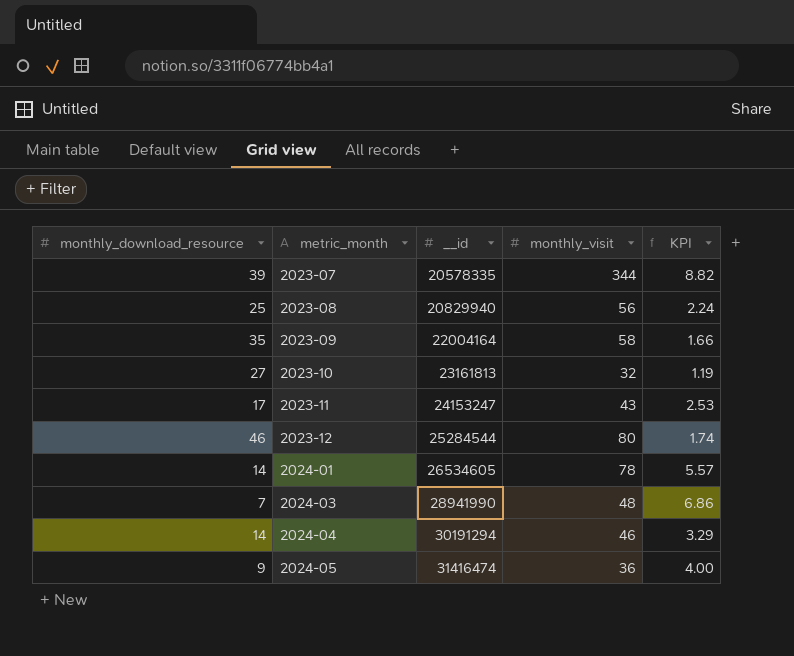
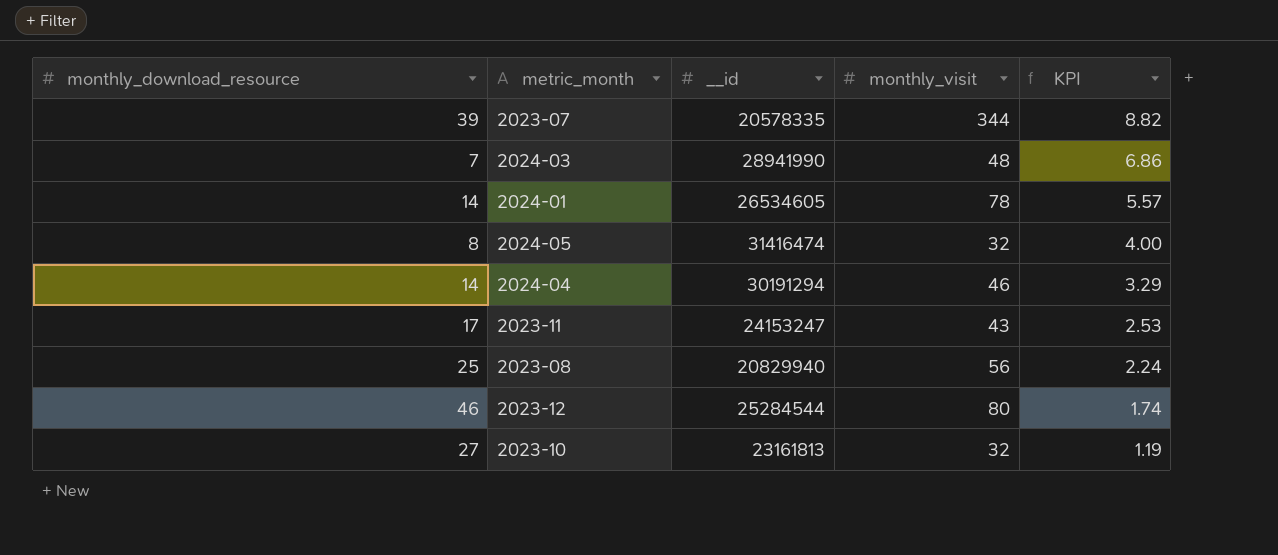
row order: metric_month ascending -> KPI descending
row 2023-09: 35 | 22004164 | 58 | 1.66 -> none
2024-05 | monthly_download_resource: 9 -> 8
2024-05 | monthly_visit: 36 -> 32

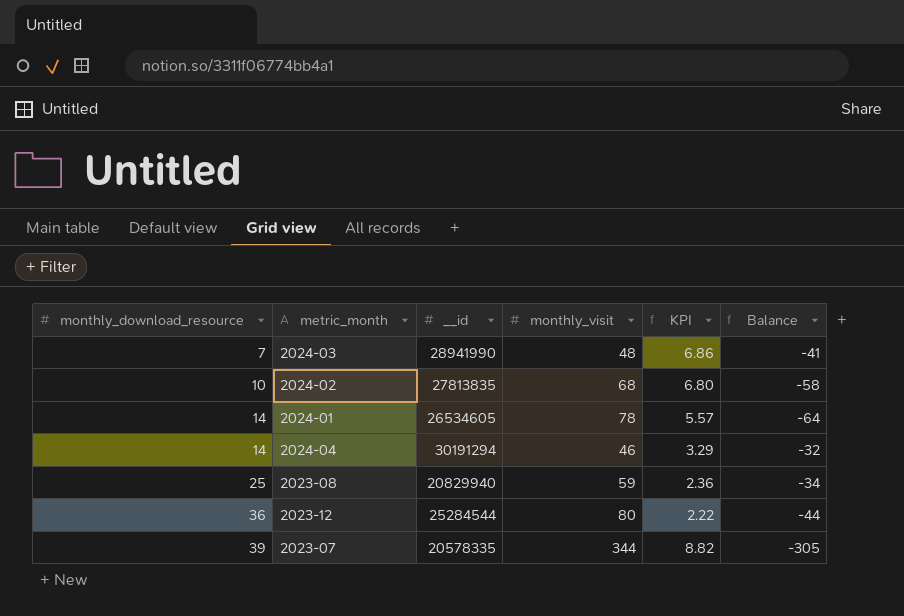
row order: KPI descending -> monthly_download_resource ascending
column Balance | formula: none -> [monthly_download_resource] - [monthly_visit]
row 2024-05: 8 | 31416474 | 32 | 4.00 -> none
row 2023-11: 17 | 24153247 | 43 | 2.53 -> none
row 2023-10: 27 | 23161813 | 32 | 1.19 -> none
row 2024-02: none -> 10 | 27813835 | 68 | 6.80 | -58
2023-08 | monthly_visit: 56 -> 59
2023-08 | KPI: 2.24 -> 2.36
2023-12 | monthly_download_resource: 46 -> 36
2023-12 | KPI: 1.74 -> 2.22

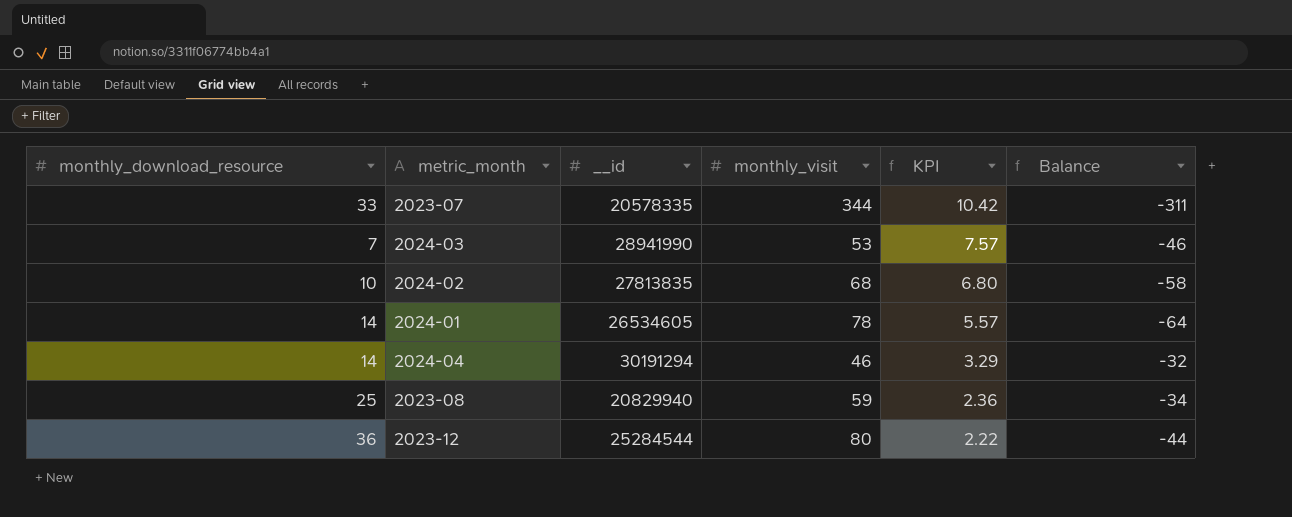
row order: monthly_download_resource ascending -> KPI descending
2023-07 | monthly_download_resource: 39 -> 33
2023-07 | KPI: 8.82 -> 10.42
2023-07 | Balance: -305 -> -311
2024-03 | monthly_visit: 48 -> 53
2024-03 | KPI: 6.86 -> 7.57
2024-03 | Balance: -41 -> -46

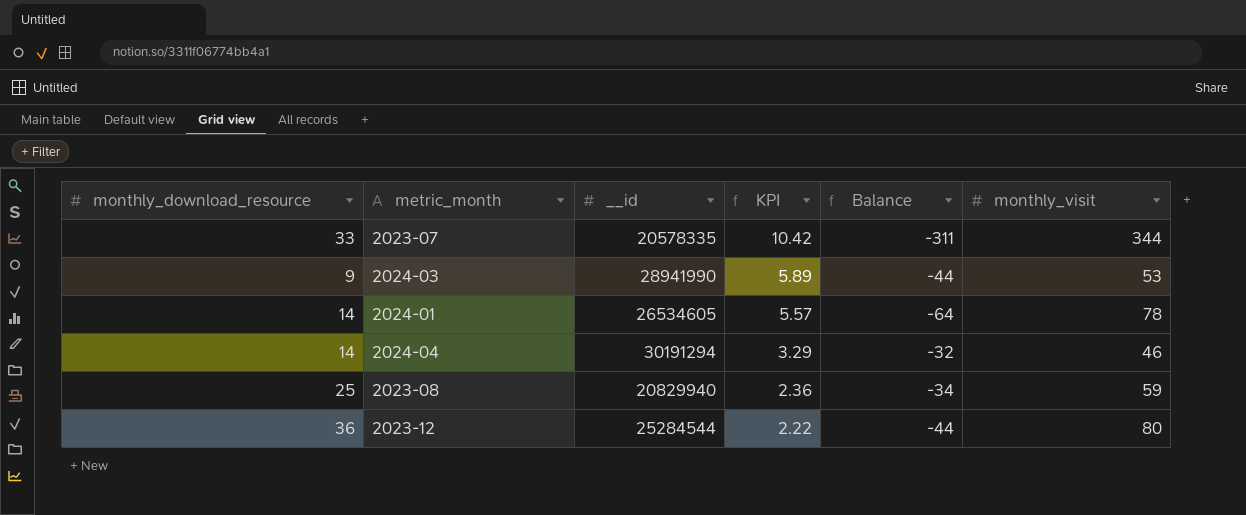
column monthly_visit | position: 4 -> 6
row 2024-02: 10 | 27813835 | 68 | 6.80 | -58 -> none
2024-03 | monthly_download_resource: 7 -> 9
2024-03 | KPI: 7.57 -> 5.89
2024-03 | Balance: -46 -> -44

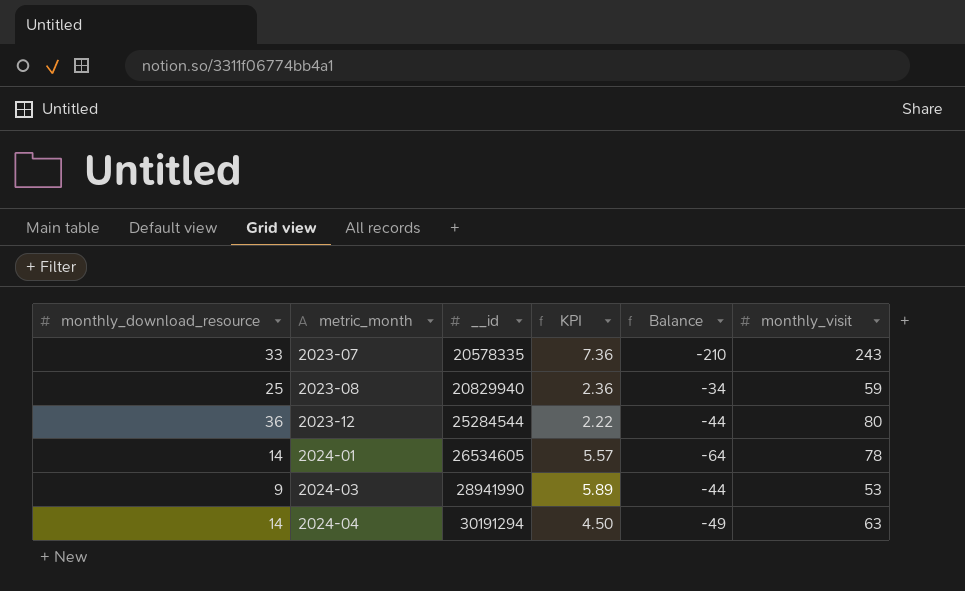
row order: KPI descending -> metric_month ascending
2023-07 | KPI: 10.42 -> 7.36
2023-07 | Balance: -311 -> -210
2023-07 | monthly_visit: 344 -> 243
2024-04 | KPI: 3.29 -> 4.50
2024-04 | Balance: -32 -> -49
2024-04 | monthly_visit: 46 -> 63

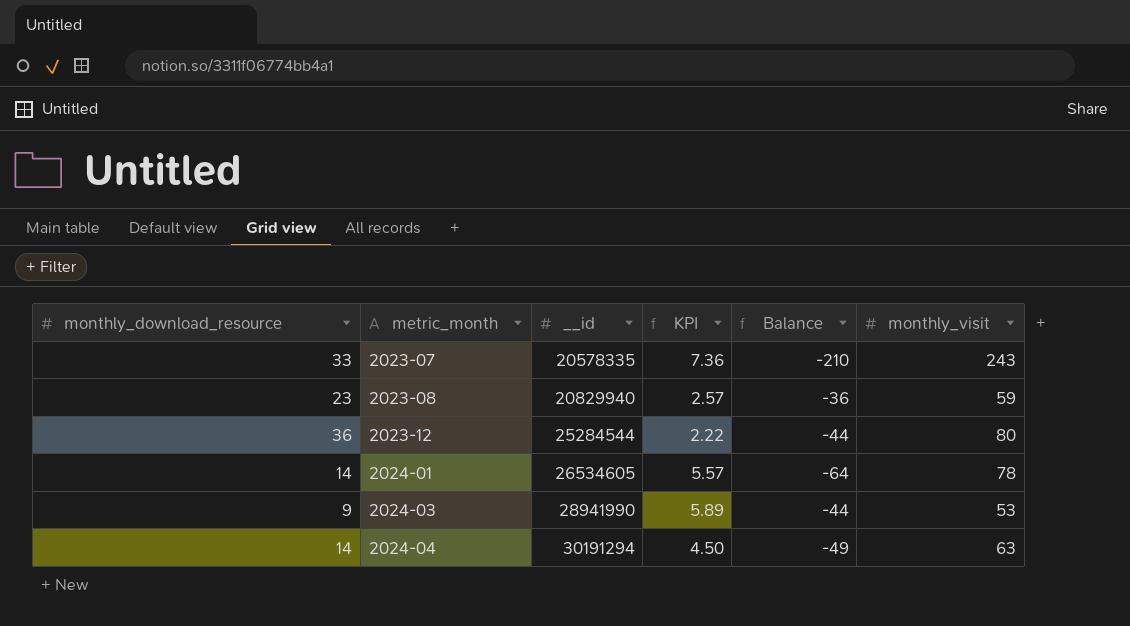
2023-08 | monthly_download_resource: 25 -> 23
2023-08 | KPI: 2.36 -> 2.57
2023-08 | Balance: -34 -> -36

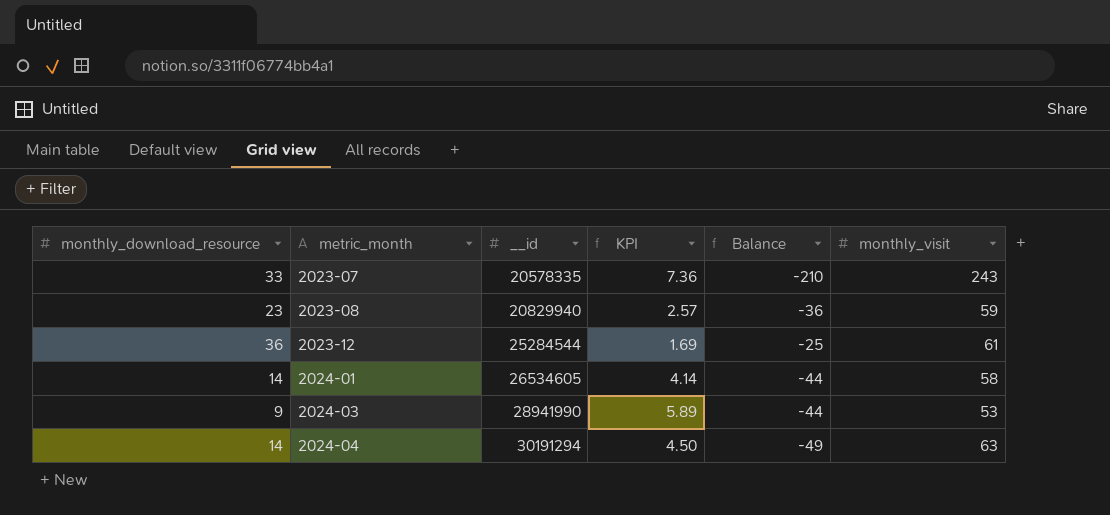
2023-12 | KPI: 2.22 -> 1.69
2023-12 | Balance: -44 -> -25
2023-12 | monthly_visit: 80 -> 61
2024-01 | KPI: 5.57 -> 4.14
2024-01 | Balance: -64 -> -44
2024-01 | monthly_visit: 78 -> 58

